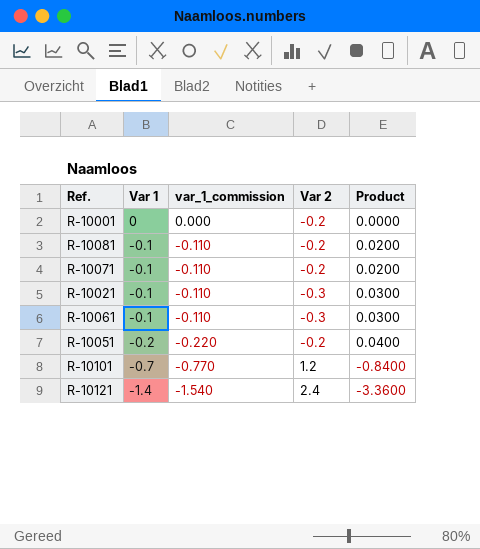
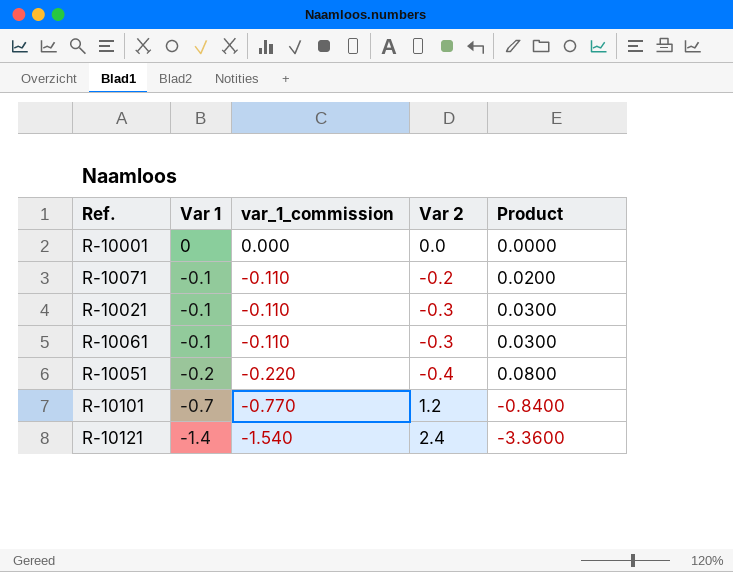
row R-10081: -0.1 | -0.110 | -0.2 | 0.0200 -> none
R-10001 | Var 2: -0.2 -> 0.0
R-10051 | Var 2: -0.2 -> -0.4
R-10051 | Product: 0.0400 -> 0.0800

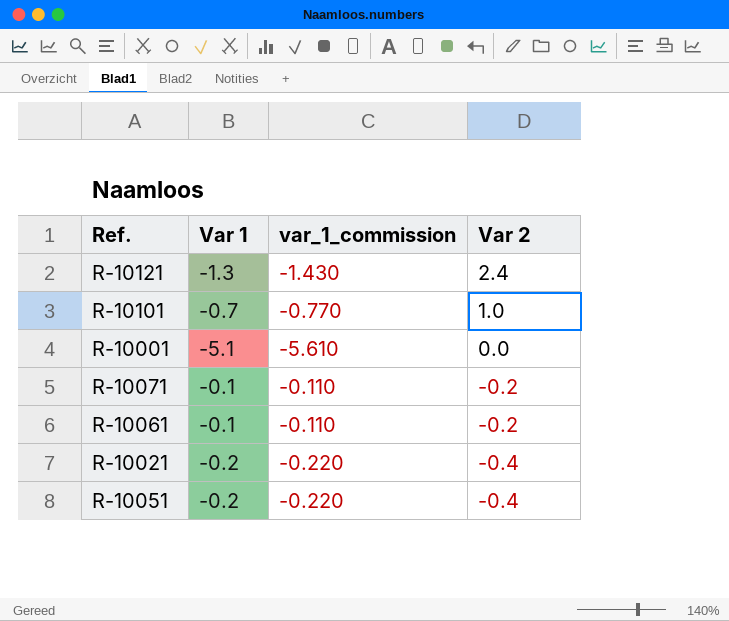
row order: Var 1 descending -> Var 2 descending
column Product | formula: [Var 1] * [Var 2] -> none
R-10121 | Var 1: -1.4 -> -1.3
R-10121 | var_1_commission: -1.540 -> -1.430
R-10101 | Var 2: 1.2 -> 1.0
R-10001 | Var 1: 0 -> -5.1
R-10001 | var_1_commission: 0.000 -> -5.610
R-10061 | Var 2: -0.3 -> -0.2
R-10021 | Var 1: -0.1 -> -0.2
R-10021 | var_1_commission: -0.110 -> -0.220
R-10021 | Var 2: -0.3 -> -0.4

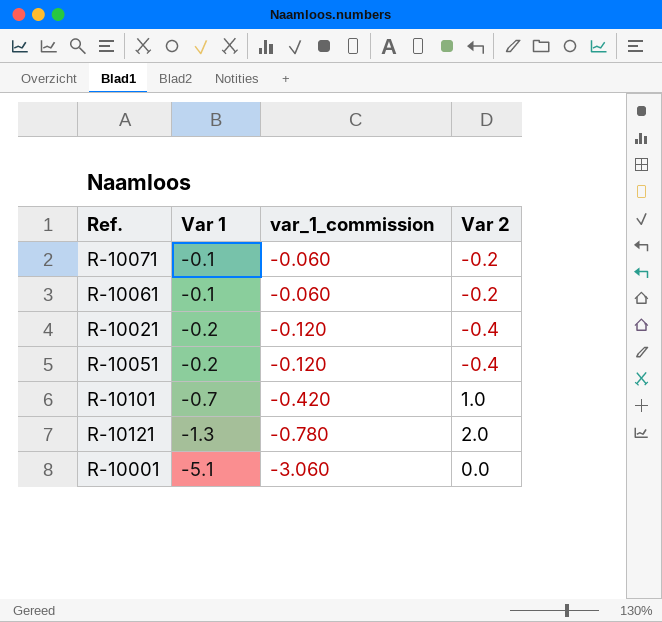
row order: Var 2 descending -> Var 1 descending
column var_1_commission | formula: [Var 1] * 1.1 -> [Var 1] * 0.6
R-10121 | Var 2: 2.4 -> 2.0

